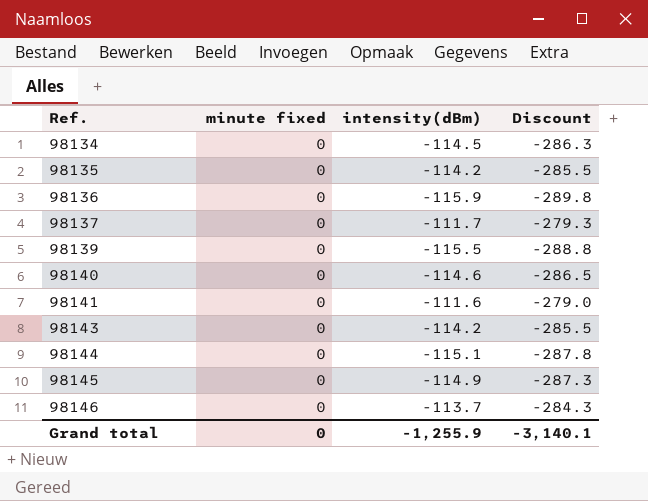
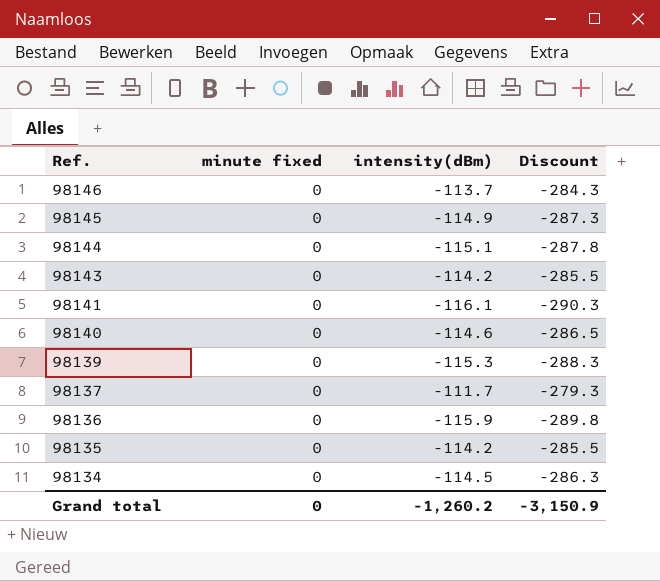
row order: Ref. ascending -> Ref. descending
98141 | intensity(dBm): -111.6 -> -116.1
98141 | Discount: -279.0 -> -290.3
98139 | intensity(dBm): -115.5 -> -115.3
98139 | Discount: -288.8 -> -288.3
Grand total | intensity(dBm): -1,255.9 -> -1,260.2
Grand total | Discount: -3,140.1 -> -3,150.9

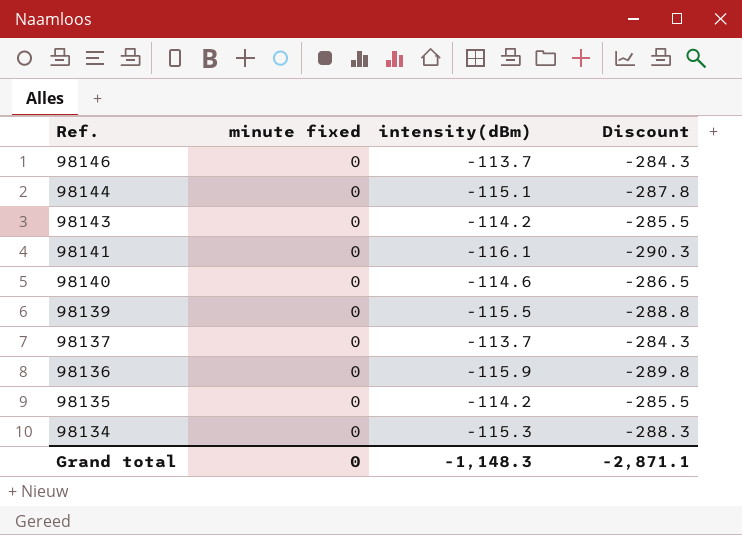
row 98145: 0 | -114.9 | -287.3 -> none
98139 | intensity(dBm): -115.3 -> -115.5
98139 | Discount: -288.3 -> -288.8
98137 | intensity(dBm): -111.7 -> -113.7
98137 | Discount: -279.3 -> -284.3
98134 | intensity(dBm): -114.5 -> -115.3
98134 | Discount: -286.3 -> -288.3
Grand total | intensity(dBm): -1,260.2 -> -1,148.3
Grand total | Discount: -3,150.9 -> -2,871.1

